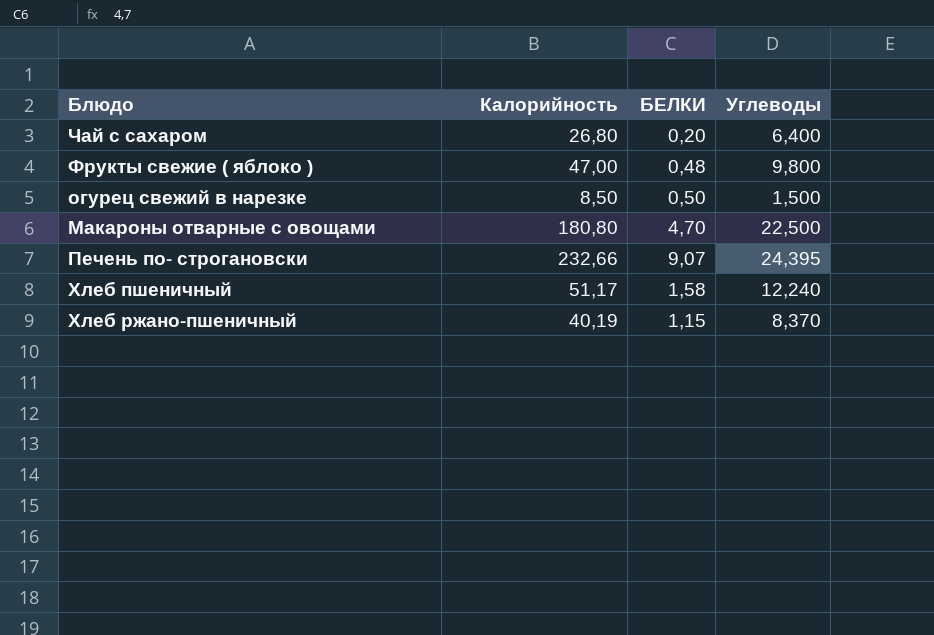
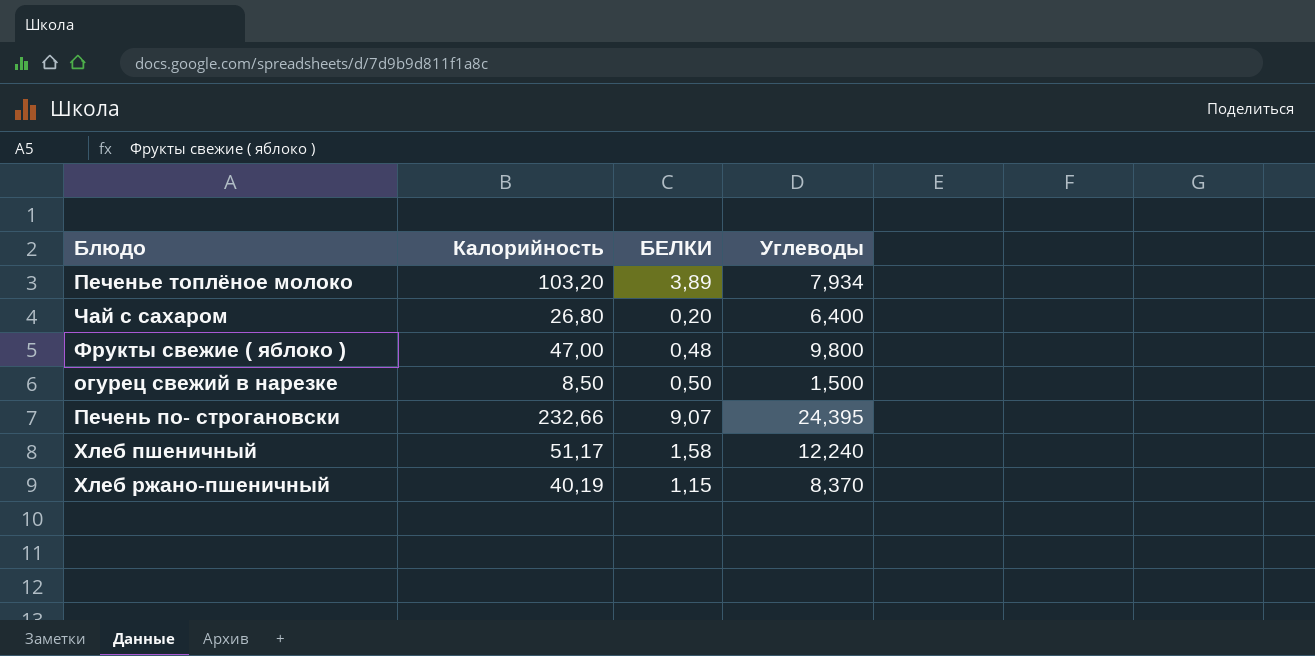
row Макароны отварные с овощами: 180,80 | 4,70 | 22,500 -> none
row Печенье топлёное молоко: none -> 103,20 | 3,89 | 7,934

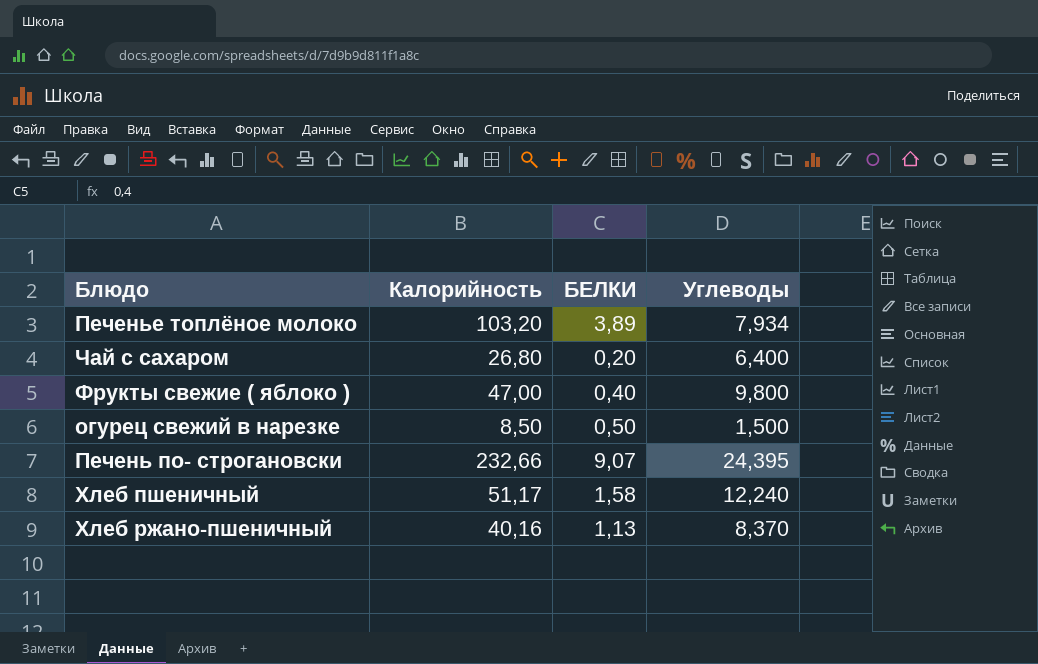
Фрукты свежие ( яблоко ) | БЕЛКИ: 0,48 -> 0,40
Хлеб ржано-пшеничный | Калорийность: 40,19 -> 40,16
Хлеб ржано-пшеничный | БЕЛКИ: 1,15 -> 1,13

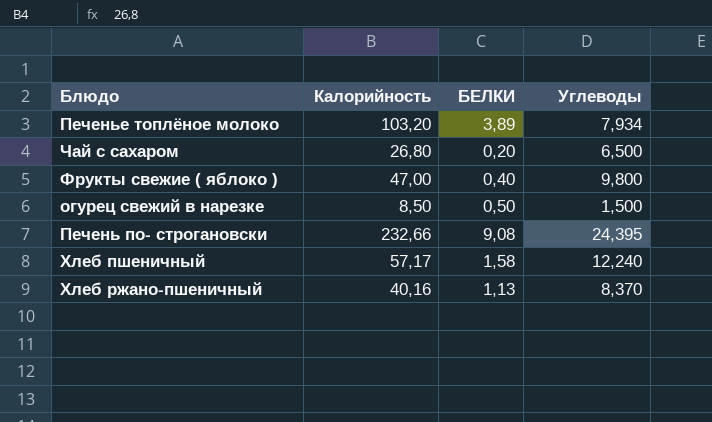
Чай с сахаром | Углеводы: 6,400 -> 6,500
Печень по- строгановски | БЕЛКИ: 9,07 -> 9,08
Хлеб пшеничный | Калорийность: 51,17 -> 57,17

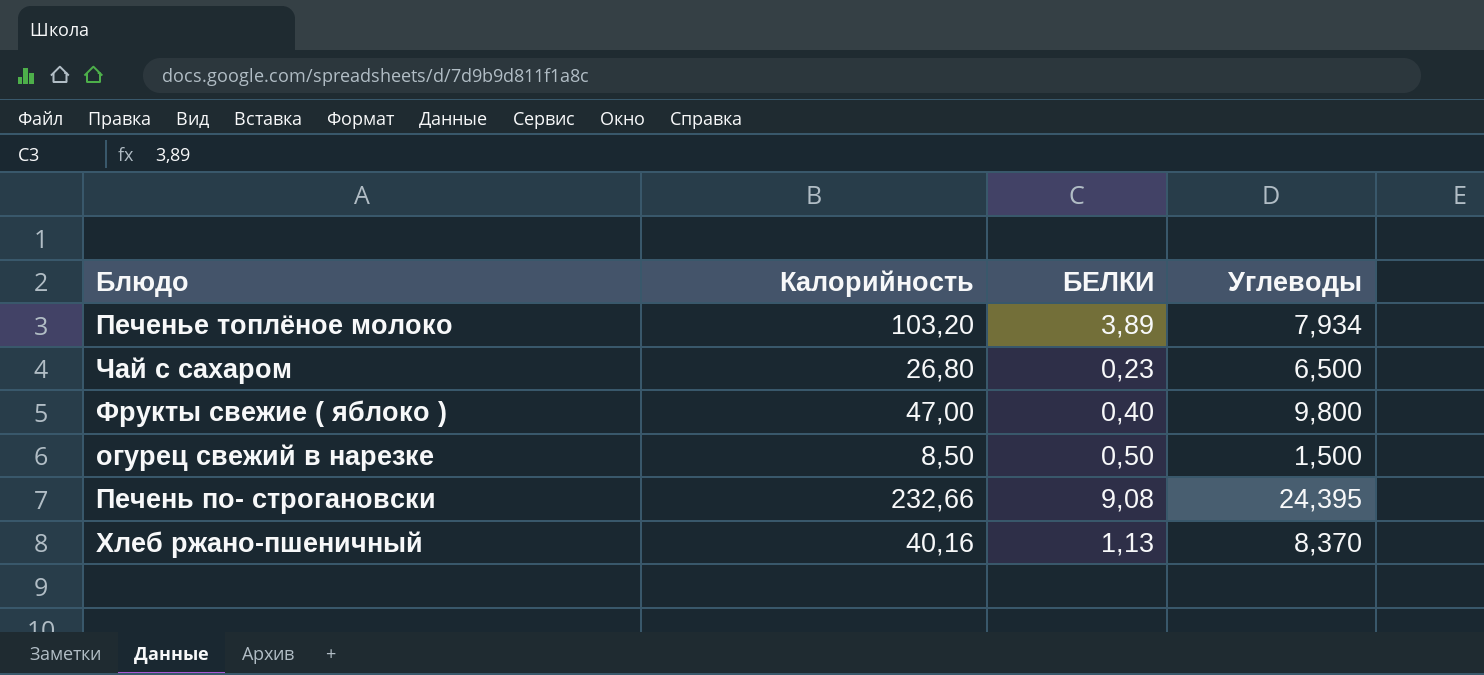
row Хлеб пшеничный: 57,17 | 1,58 | 12,240 -> none
Чай с сахаром | БЕЛКИ: 0,20 -> 0,23

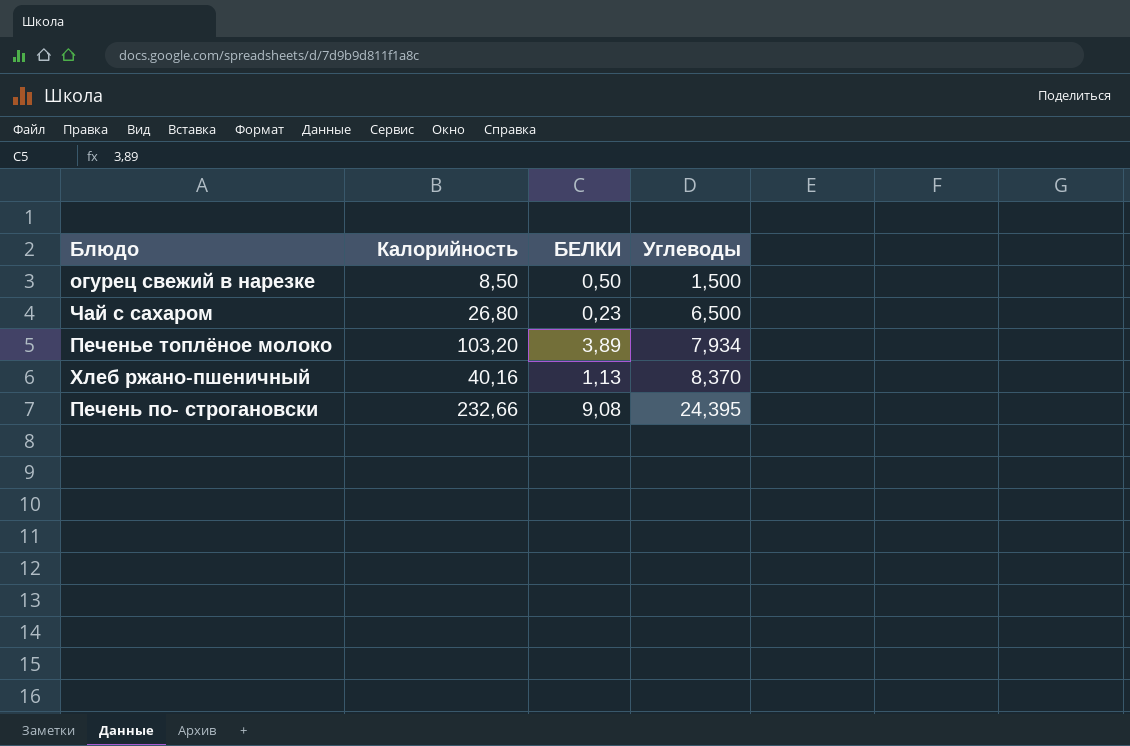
row order: none -> Углеводы ascending
row Фрукты свежие ( яблоко ): 47,00 | 0,40 | 9,800 -> none

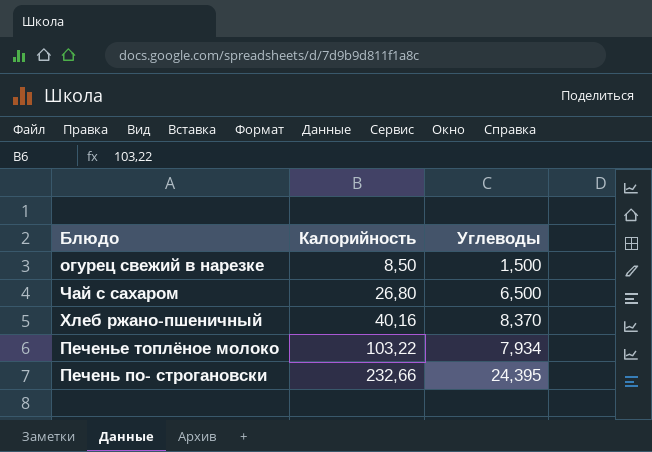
row order: Углеводы ascending -> Калорийность ascending
column БЕЛКИ | position: 3 -> none
Печенье топлёное молоко | Калорийность: 103,20 -> 103,22

